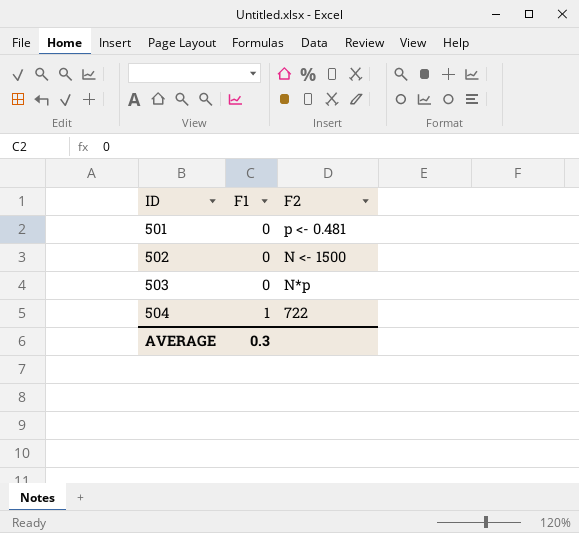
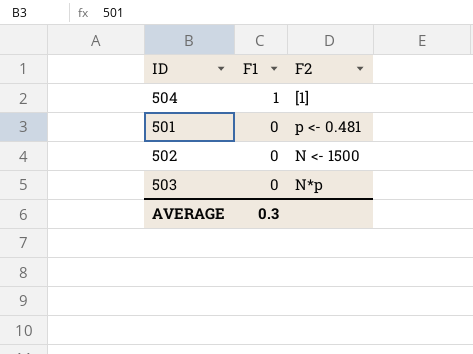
row order: ID ascending -> F1 descending
504 | F2: 722 -> [1]

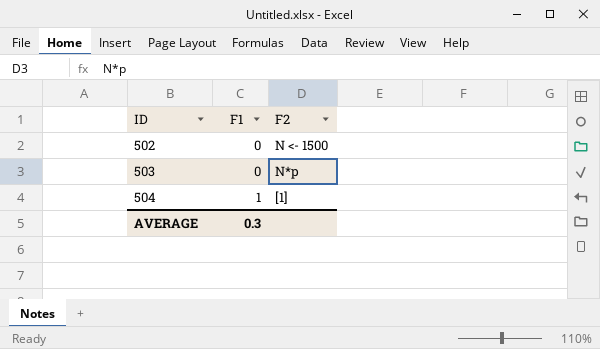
row order: F1 descending -> ID ascending
row 501: 0 | p <- 0.481 -> none

